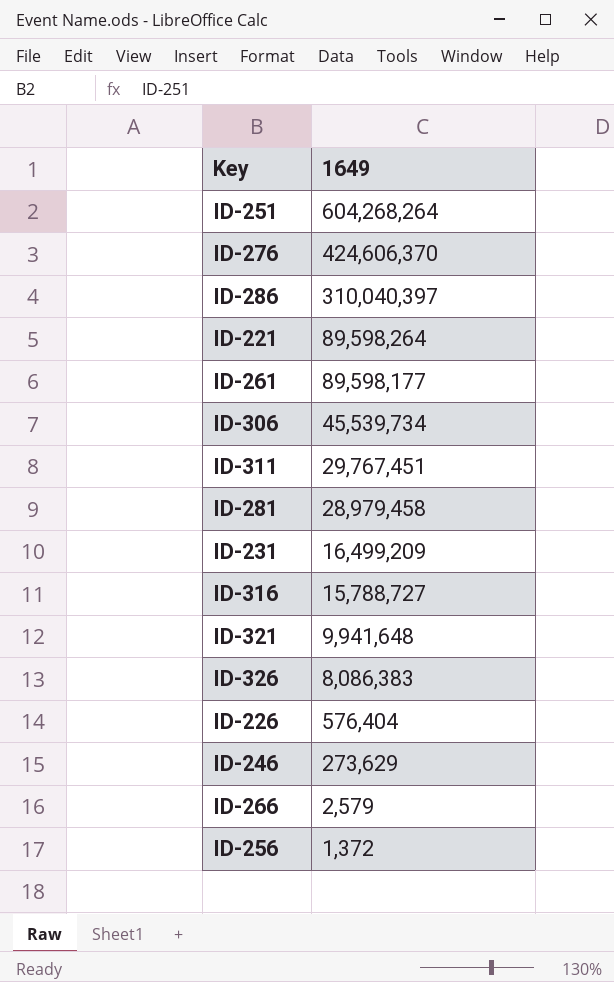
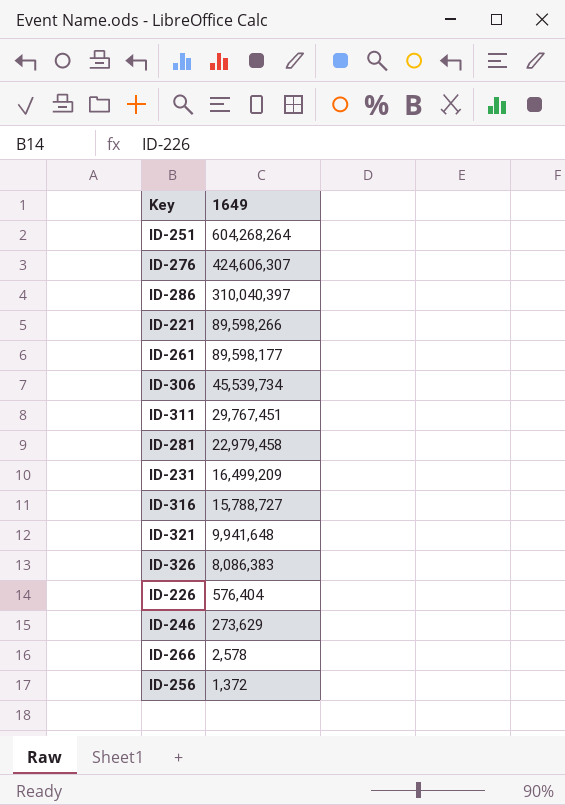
ID-276 | 1649: 424,606,370 -> 424,606,307
ID-221 | 1649: 89,598,264 -> 89,598,266
ID-281 | 1649: 28,979,458 -> 22,979,458
ID-266 | 1649: 2,579 -> 2,578

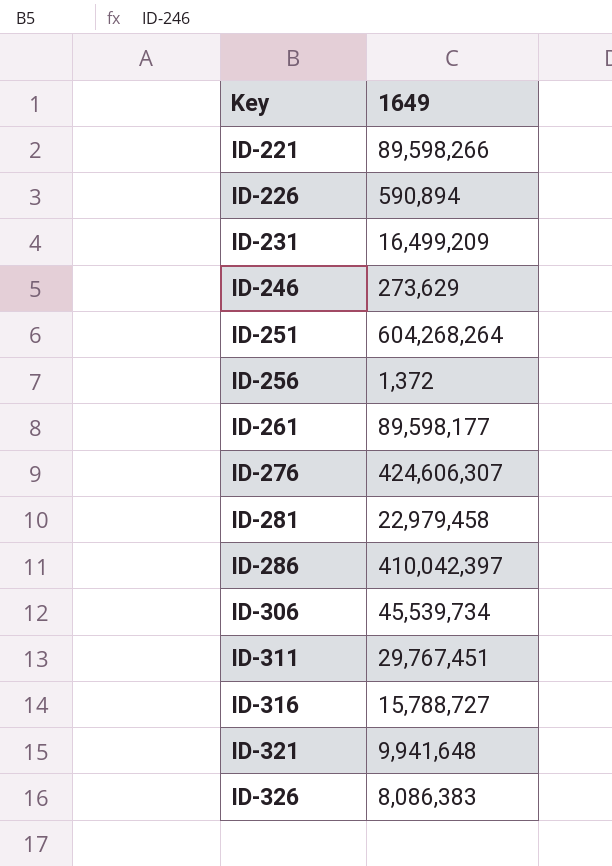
row order: 1649 descending -> Key ascending
row ID-266: 2,578 -> none
ID-226 | 1649: 576,404 -> 590,894
ID-286 | 1649: 310,040,397 -> 410,042,397

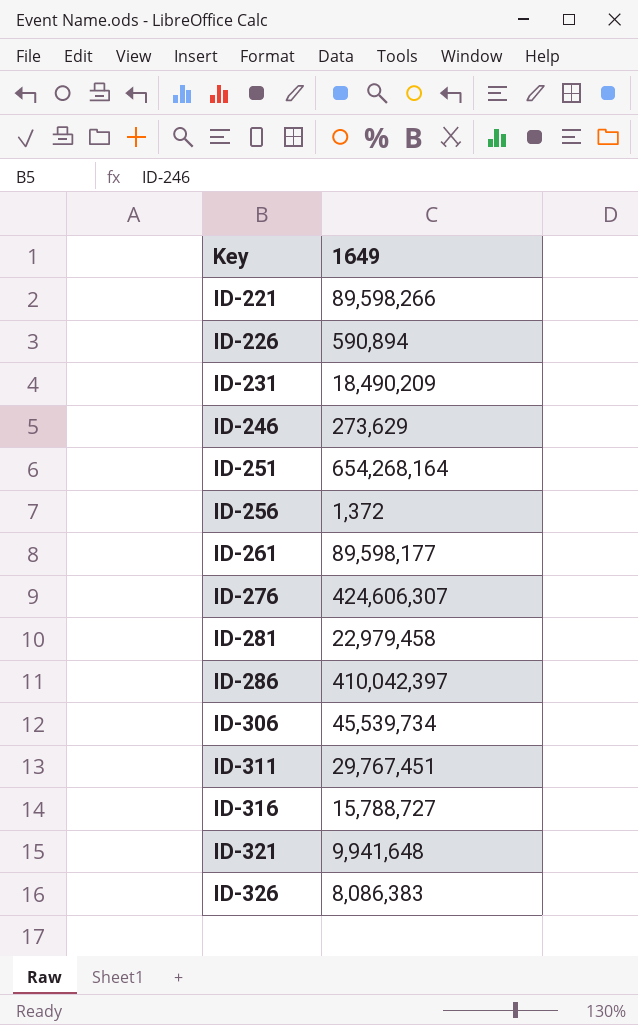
ID-231 | 1649: 16,499,209 -> 18,490,209
ID-251 | 1649: 604,268,264 -> 654,268,164

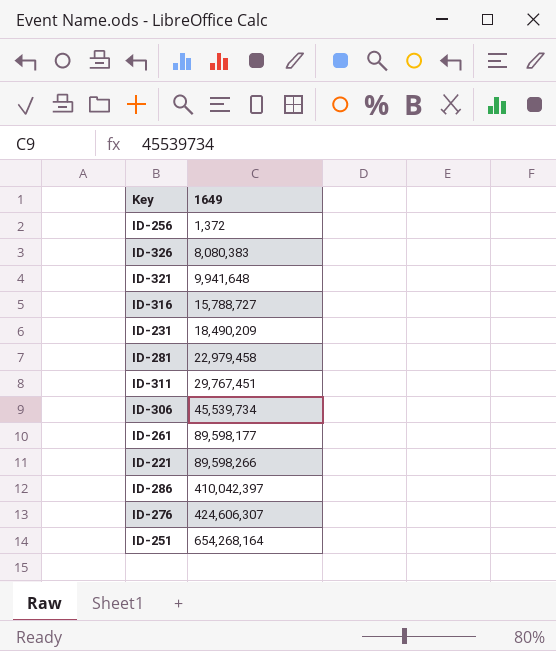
row order: Key ascending -> 1649 ascending
row ID-226: 590,894 -> none
row ID-246: 273,629 -> none
ID-326 | 1649: 8,086,383 -> 8,080,383

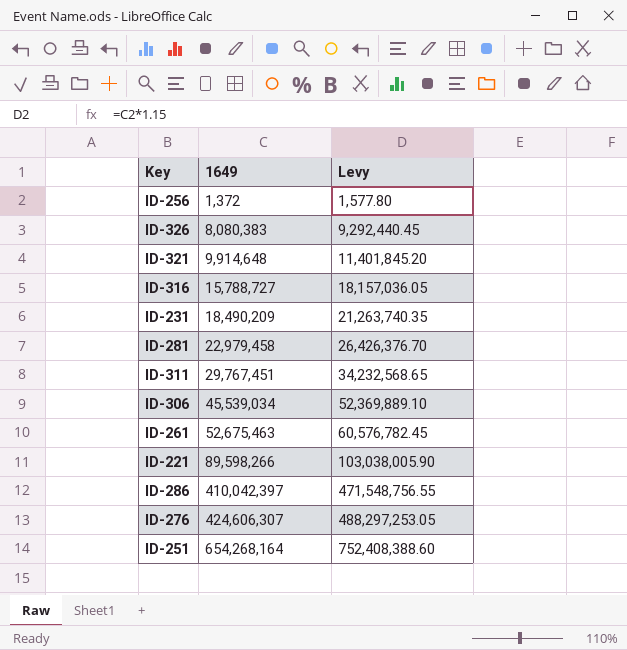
column Levy | formula: none -> [1649] * 1.15
ID-321 | 1649: 9,941,648 -> 9,914,648
ID-306 | 1649: 45,539,734 -> 45,539,034
ID-261 | 1649: 89,598,177 -> 52,675,463

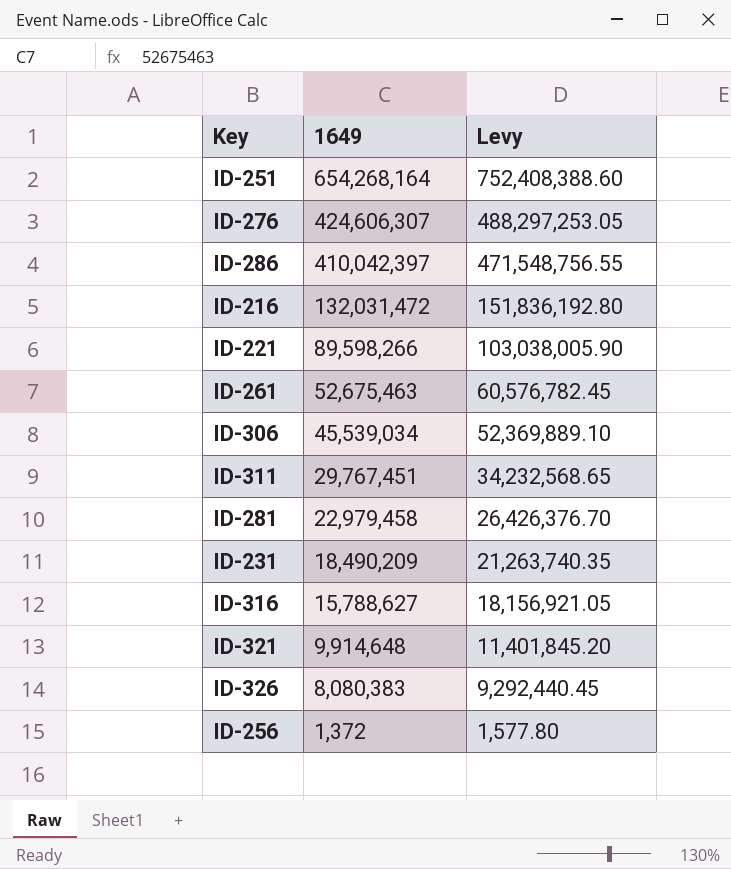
row order: 1649 ascending -> 1649 descending
row ID-216: none -> 132,031,472 | 151,836,192.80
ID-316 | 1649: 15,788,727 -> 15,788,627
ID-316 | Levy: 18,157,036.05 -> 18,156,921.05

